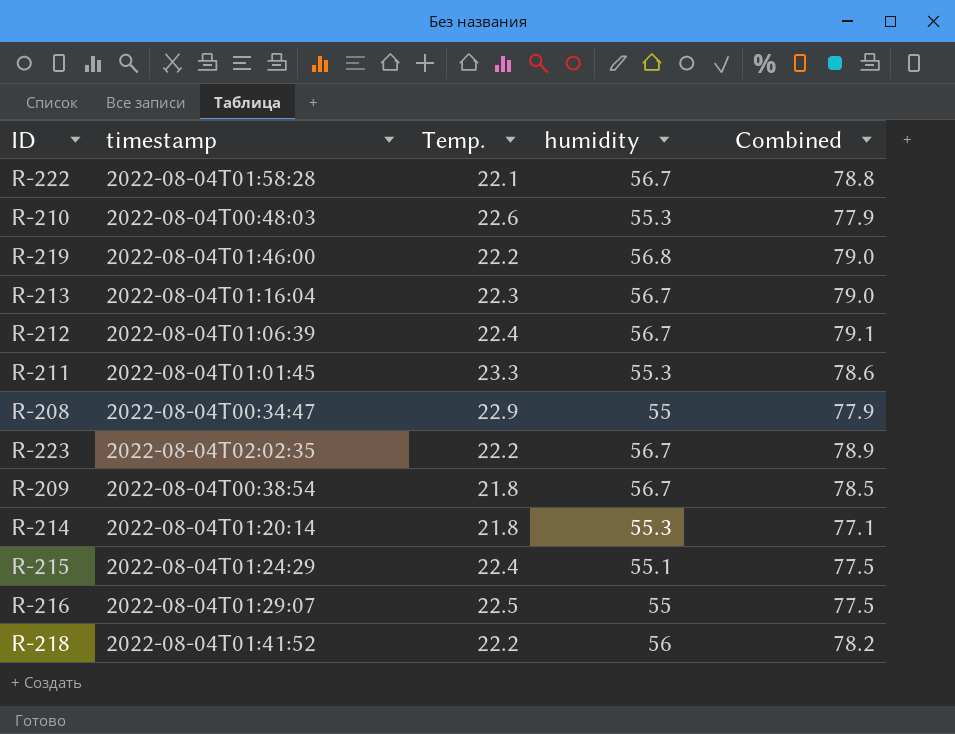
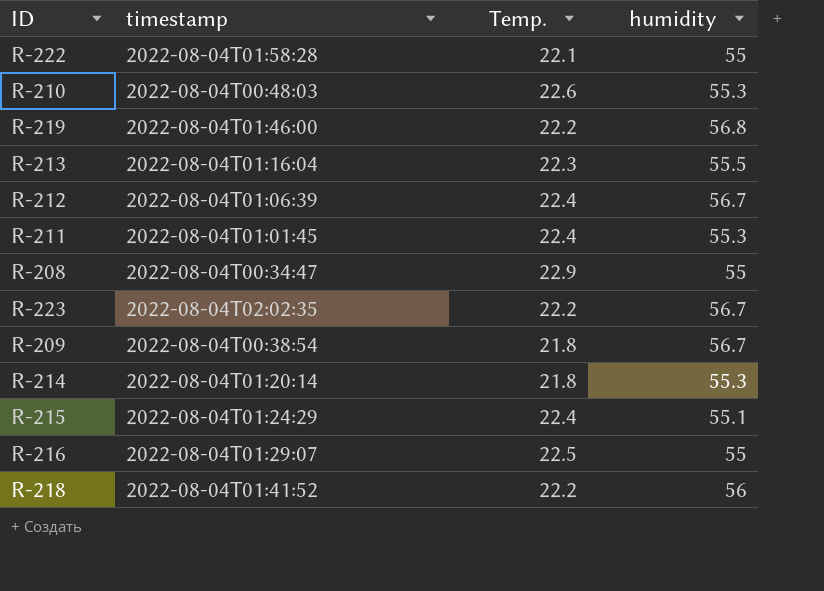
column Combined | formula: [Temp.] + [humidity] -> none
R-222 | humidity: 56.7 -> 55
R-213 | humidity: 56.7 -> 55.5
R-211 | Temp.: 23.3 -> 22.4

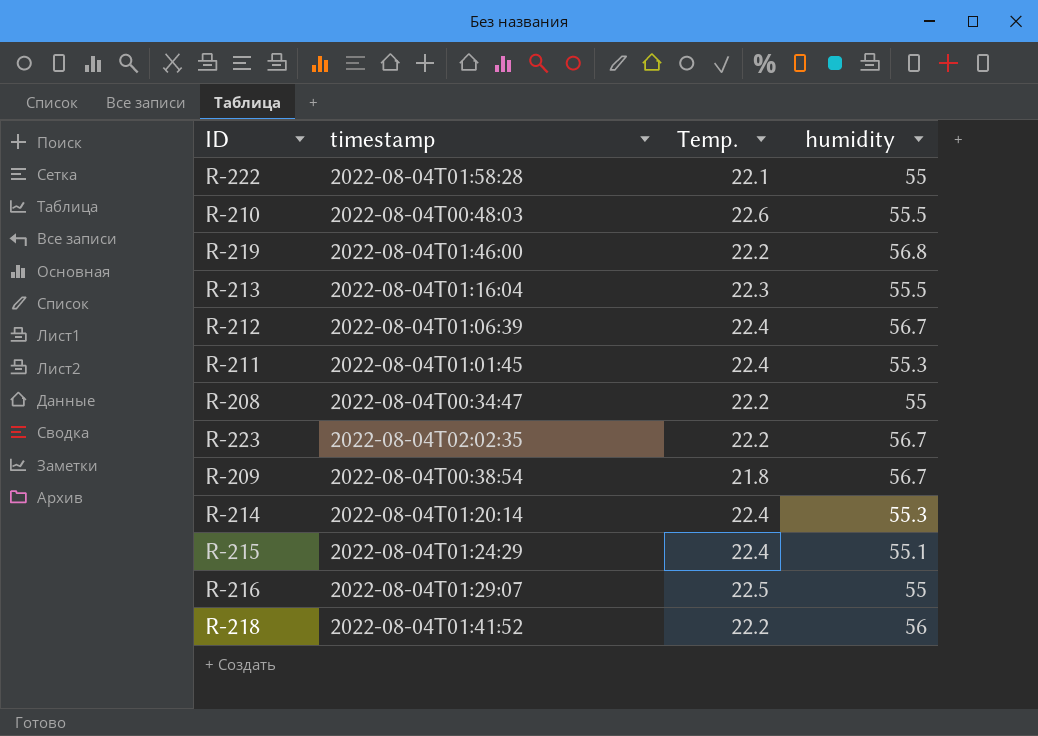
R-210 | humidity: 55.3 -> 55.5
R-208 | Temp.: 22.9 -> 22.2
R-214 | Temp.: 21.8 -> 22.4

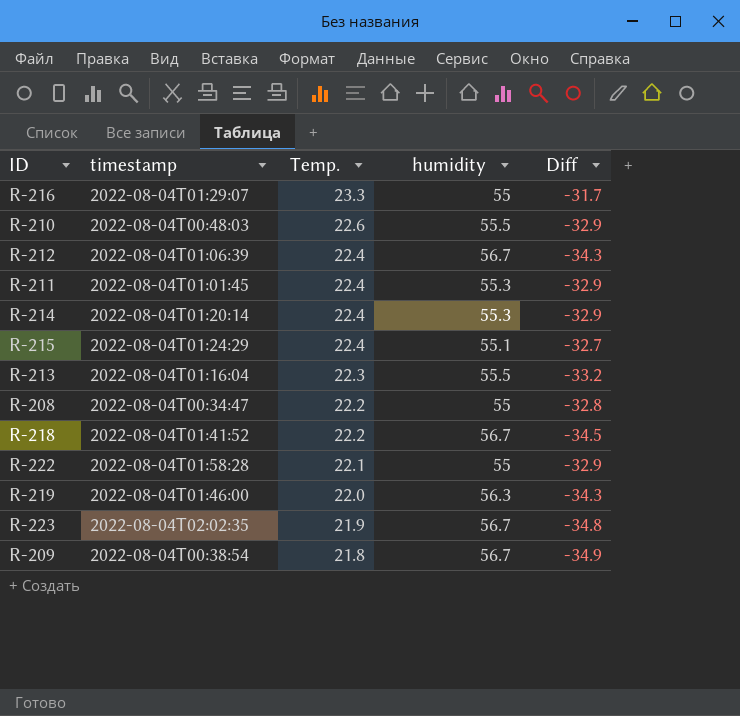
row order: none -> Temp. descending
column Diff | formula: none -> [Temp.] - [humidity]
R-216 | Temp.: 22.5 -> 23.3
R-218 | humidity: 56 -> 56.7
R-219 | Temp.: 22.2 -> 22.0
R-219 | humidity: 56.8 -> 56.3
R-223 | Temp.: 22.2 -> 21.9

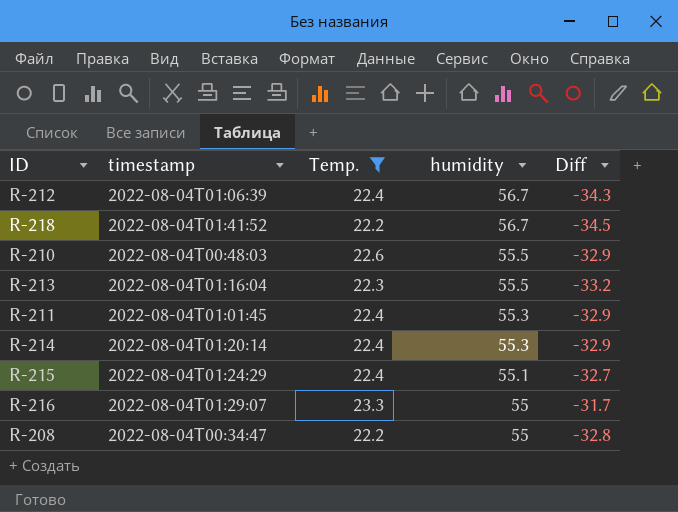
filter: none -> Temp. >= 22.2
row order: Temp. descending -> humidity descending

